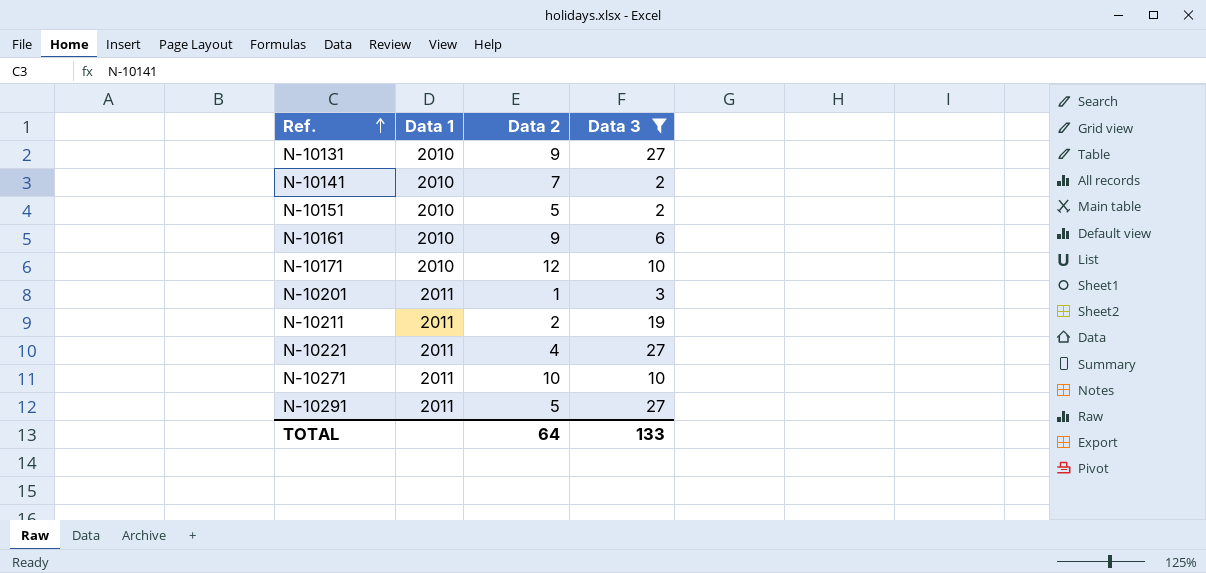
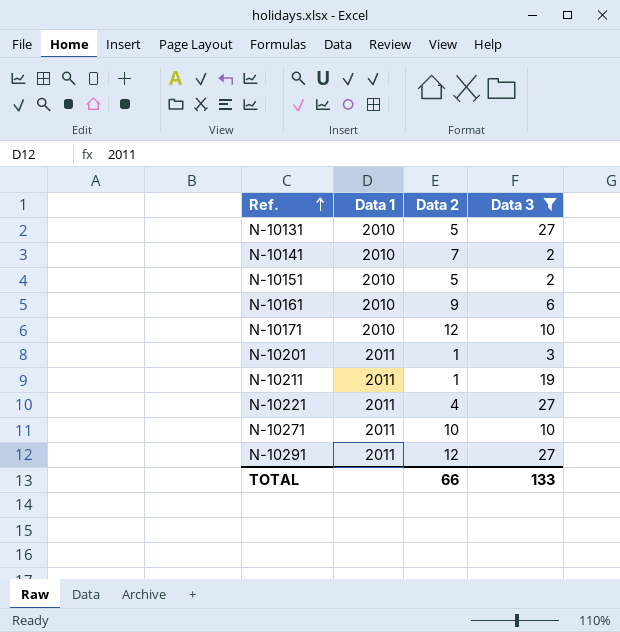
N-10131 | Data 2: 9 -> 5
N-10211 | Data 2: 2 -> 1
N-10291 | Data 2: 5 -> 12
TOTAL | Data 2: 64 -> 66

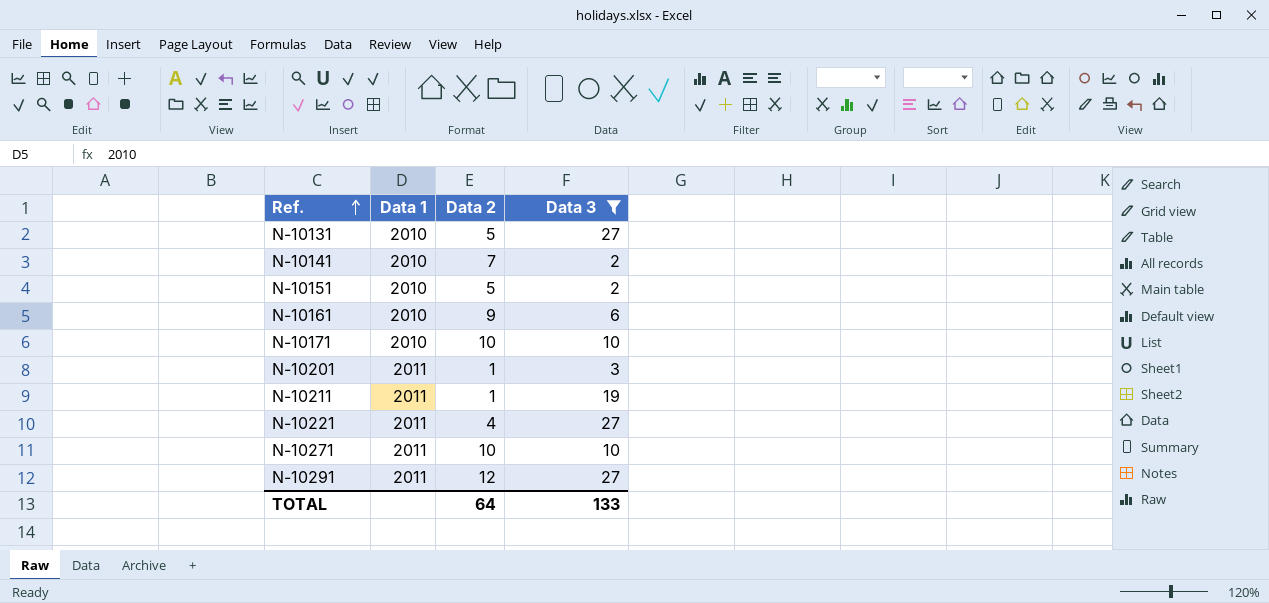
N-10171 | Data 2: 12 -> 10
TOTAL | Data 2: 66 -> 64

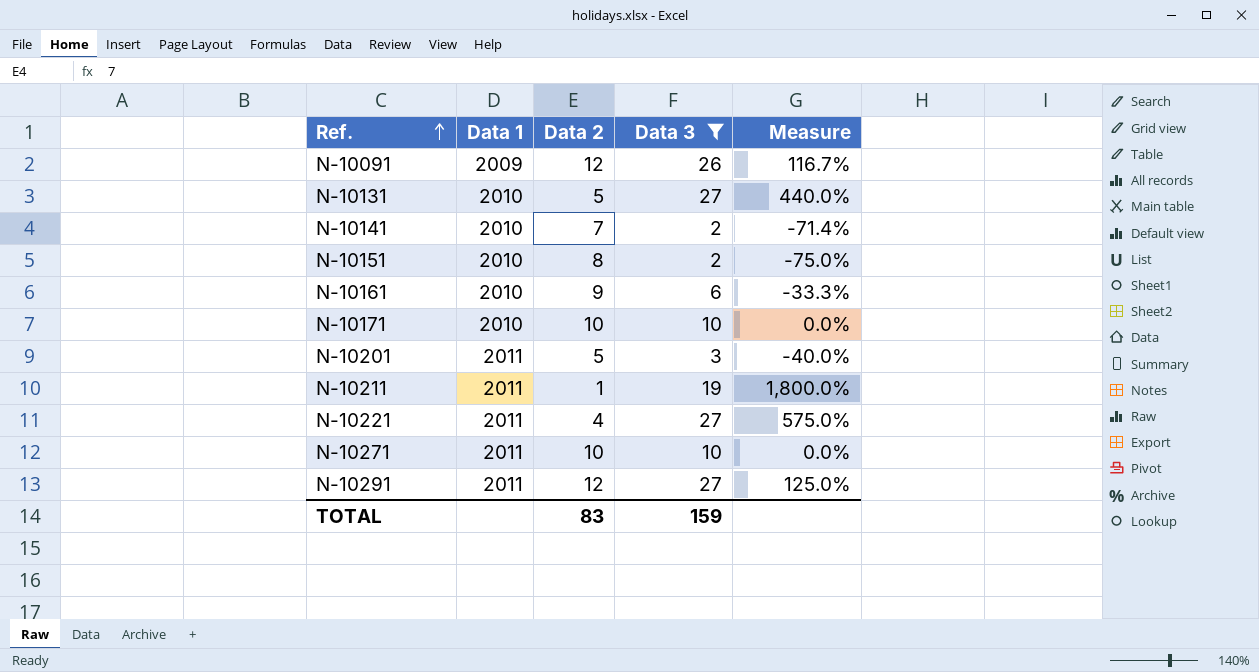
column Measure | formula: none -> ([Data 3] - [Data 2]) / [Data 2]
row N-10091: none -> 2009 | 12 | 26 | 116.7%
N-10151 | Data 2: 5 -> 8
N-10201 | Data 2: 1 -> 5
TOTAL | Data 2: 64 -> 83
TOTAL | Data 3: 133 -> 159

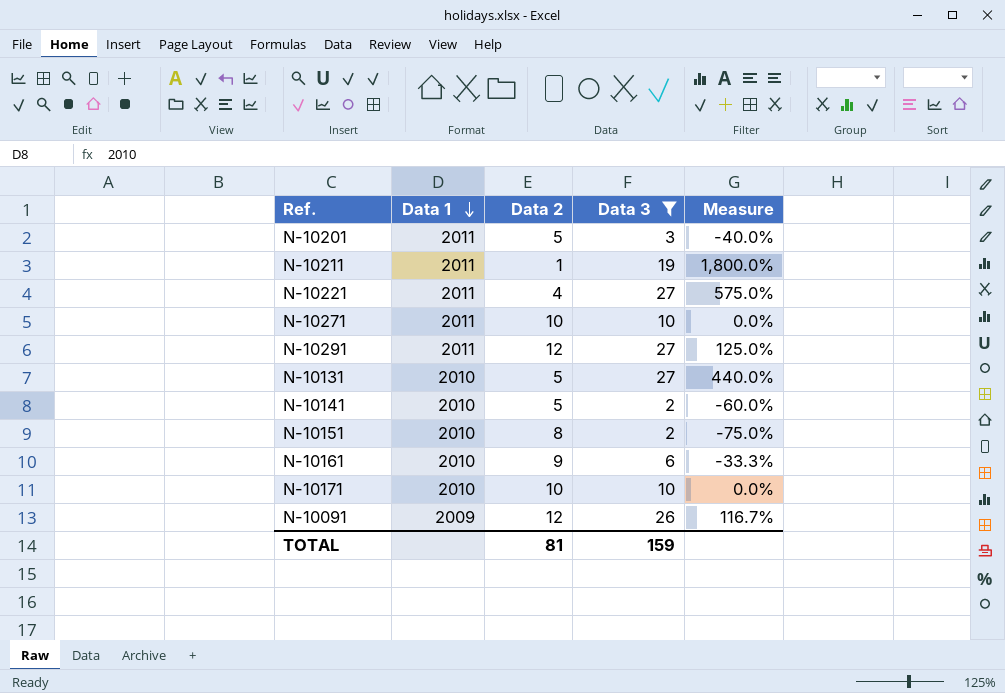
row order: Ref. ascending -> Data 1 descending
N-10141 | Data 2: 7 -> 5
N-10141 | Measure: -71.4% -> -60.0%
TOTAL | Data 2: 83 -> 81

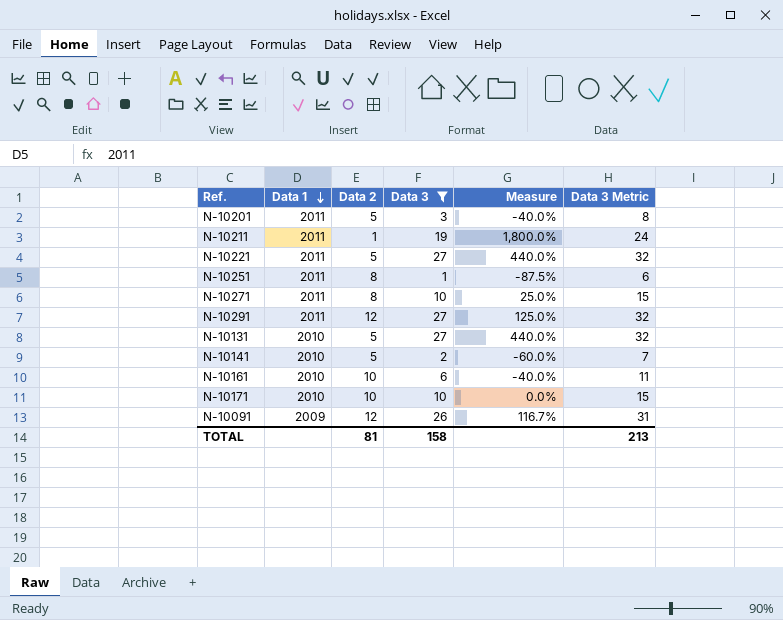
column Data 3 Metric | formula: none -> [Data 3] + 5
row N-10151: 2010 | 8 | 2 | -75.0% -> none
N-10221 | Data 2: 4 -> 5
N-10221 | Measure: 575.0% -> 440.0%
row N-10251: none -> 2011 | 8 | 1 | -87.5% | 6
N-10271 | Data 2: 10 -> 8
N-10271 | Measure: 0.0% -> 25.0%
N-10161 | Data 2: 9 -> 10
N-10161 | Measure: -33.3% -> -40.0%
TOTAL | Data 3: 159 -> 158

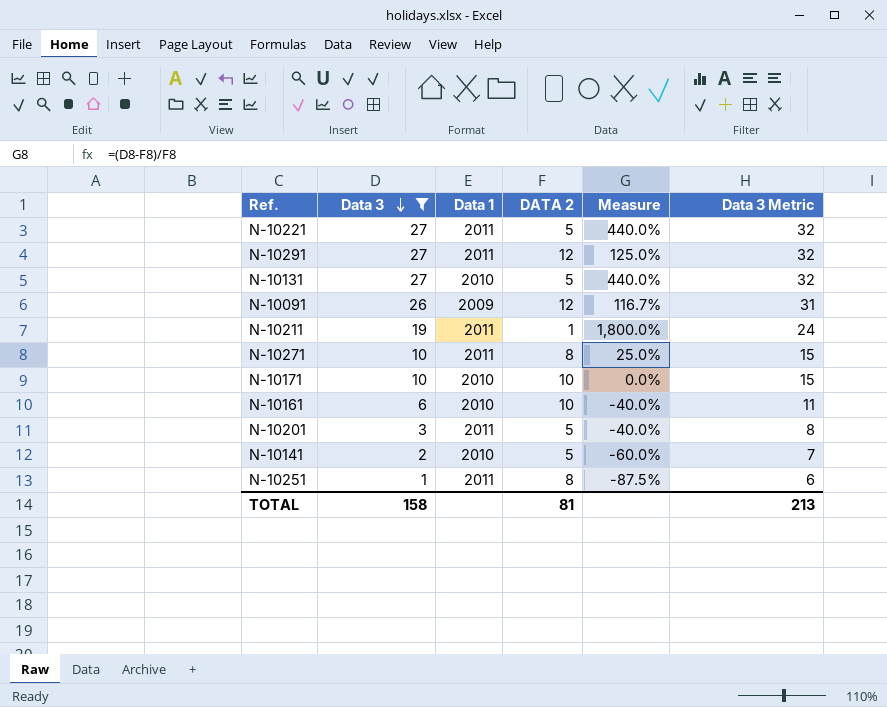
row order: Data 1 descending -> Data 3 descending
column Data 3 | position: 4 -> 2
column name: Data 2 -> DATA 2

